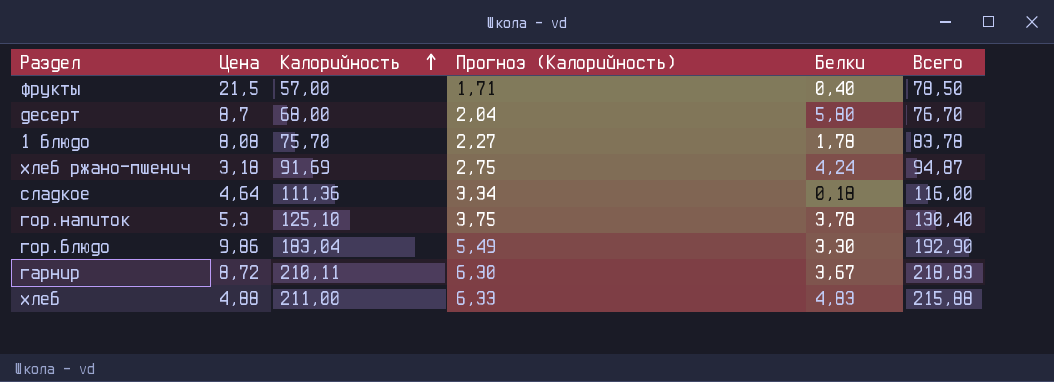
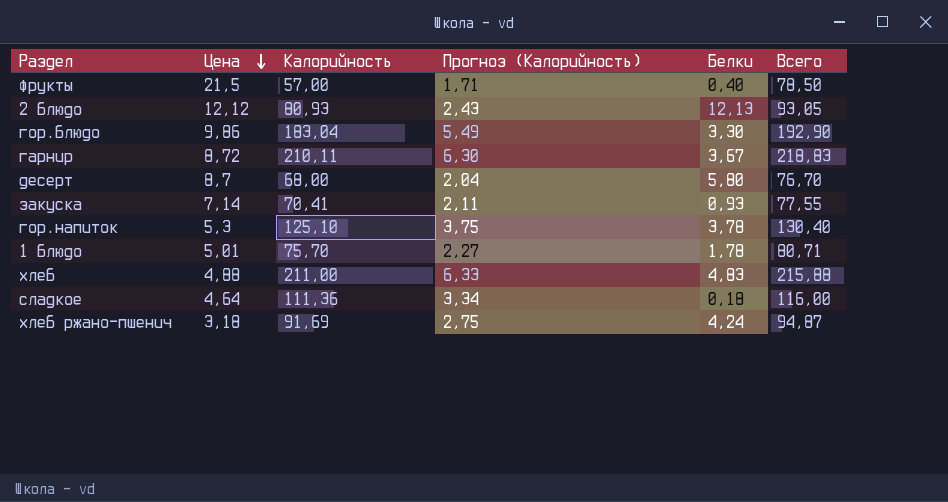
row order: Калорийность ascending -> Цена descending
row 2 блюдо: none -> 12,12 | 80,93 | 2,43 | 12,13 | 93,05
row закуска: none -> 7,14 | 70,41 | 2,11 | 0,93 | 77,55
1 блюдо | Цена: 8,08 -> 5,01
1 блюдо | Всего: 83,78 -> 80,71

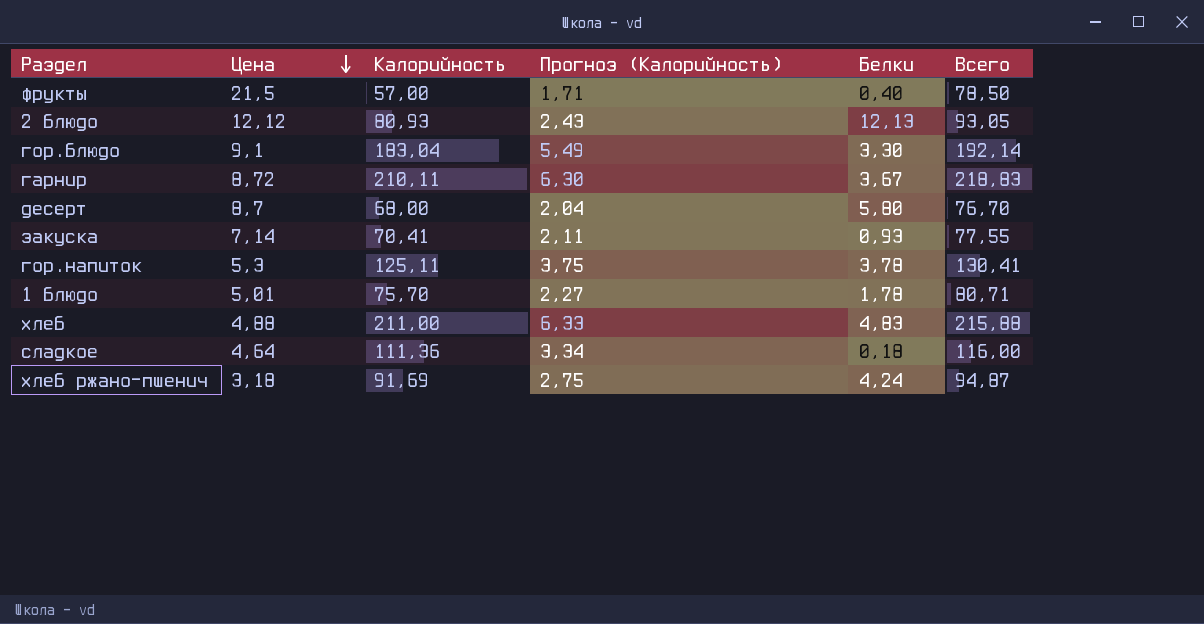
гор.блюдо | Цена: 9,86 -> 9,1
гор.блюдо | Всего: 192,90 -> 192,14
гор.напиток | Калорийность: 125,10 -> 125,11
гор.напиток | Всего: 130,40 -> 130,41

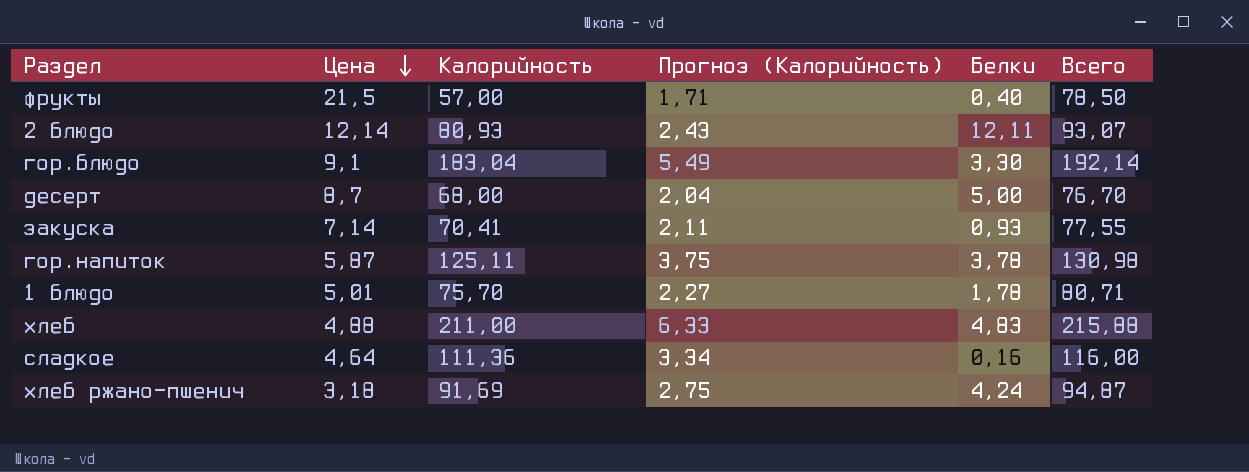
row гарнир: 8,72 | 210,11 | 6,30 | 3,67 | 218,83 -> none
2 блюдо | Цена: 12,12 -> 12,14
2 блюдо | Белки: 12,13 -> 12,11
2 блюдо | Всего: 93,05 -> 93,07
десерт | Белки: 5,80 -> 5,00
гор.напиток | Цена: 5,3 -> 5,87
гор.напиток | Всего: 130,41 -> 130,98
сладкое | Белки: 0,18 -> 0,16

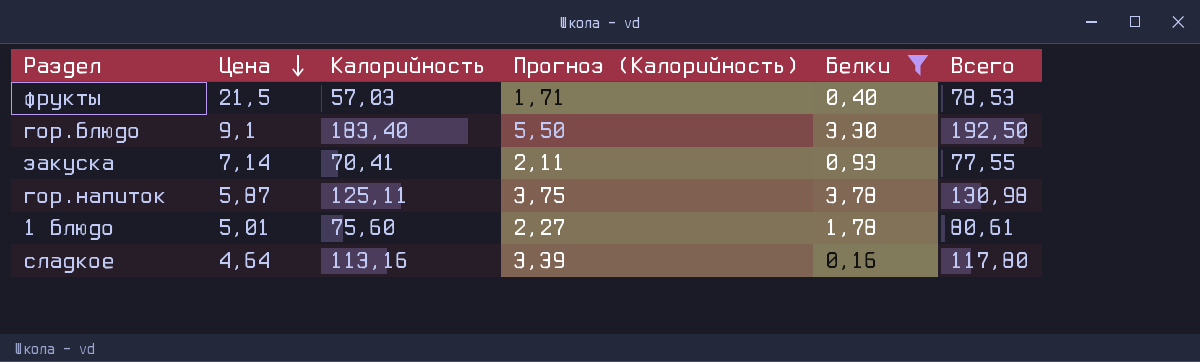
filter: none -> Белки <= 3,78
фрукты | Калорийность: 57,00 -> 57,03
фрукты | Всего: 78,50 -> 78,53
гор.блюдо | Калорийность: 183,04 -> 183,40
гор.блюдо | Прогноз (Калорийность): 5,49 -> 5,50
гор.блюдо | Всего: 192,14 -> 192,50
1 блюдо | Калорийность: 75,70 -> 75,60
1 блюдо | Всего: 80,71 -> 80,61
сладкое | Калорийность: 111,36 -> 113,16
сладкое | Прогноз (Калорийность): 3,34 -> 3,39
сладкое | Всего: 116,00 -> 117,80

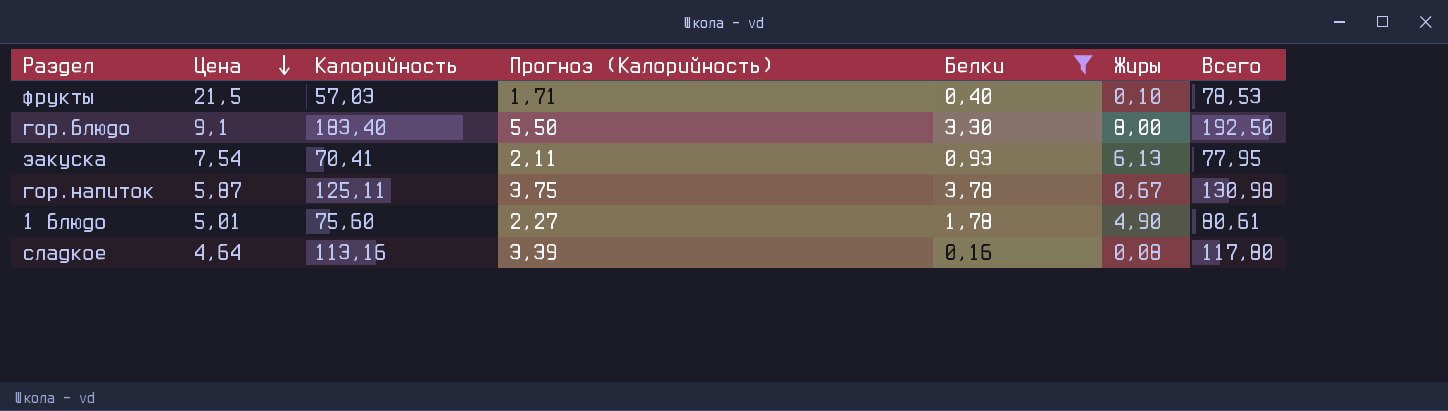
column Жиры | position: none -> 6
закуска | Цена: 7,14 -> 7,54
закуска | Всего: 77,55 -> 77,95

